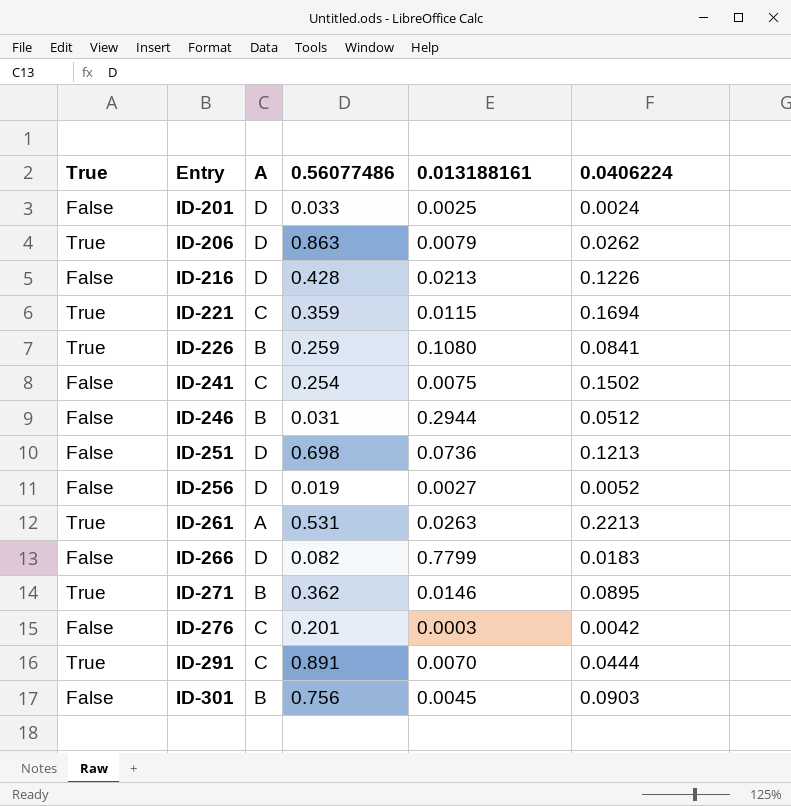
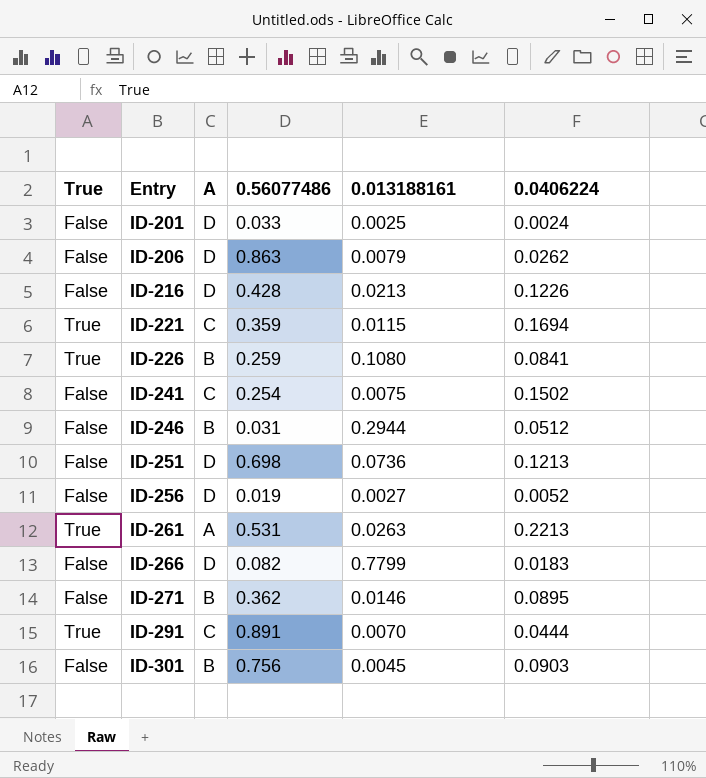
row ID-276: False | C | 0.201 | 0.0003 | 0.0042 -> none
ID-206 | True: True -> False
ID-271 | True: True -> False

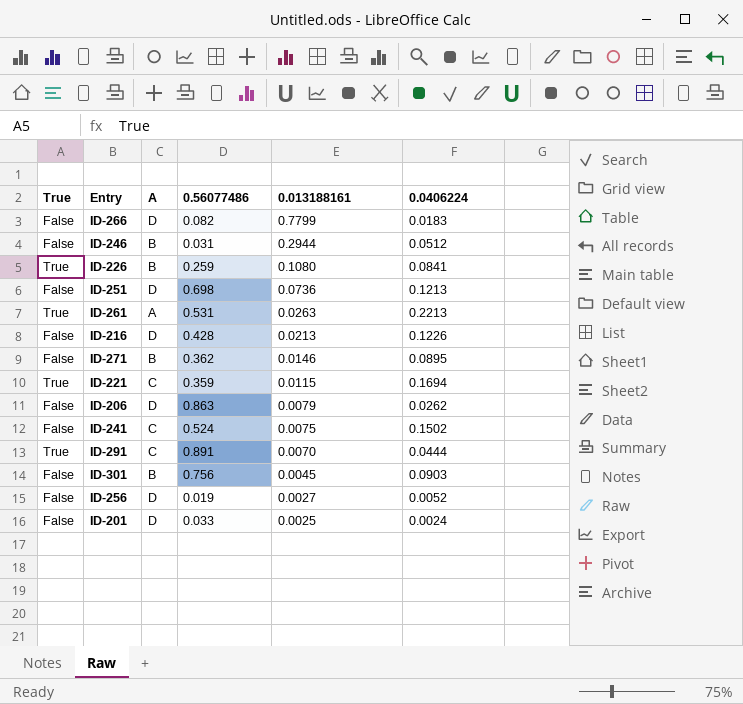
row order: Entry ascending -> 0.013188161 descending
ID-241 | 0.56077486: 0.254 -> 0.524

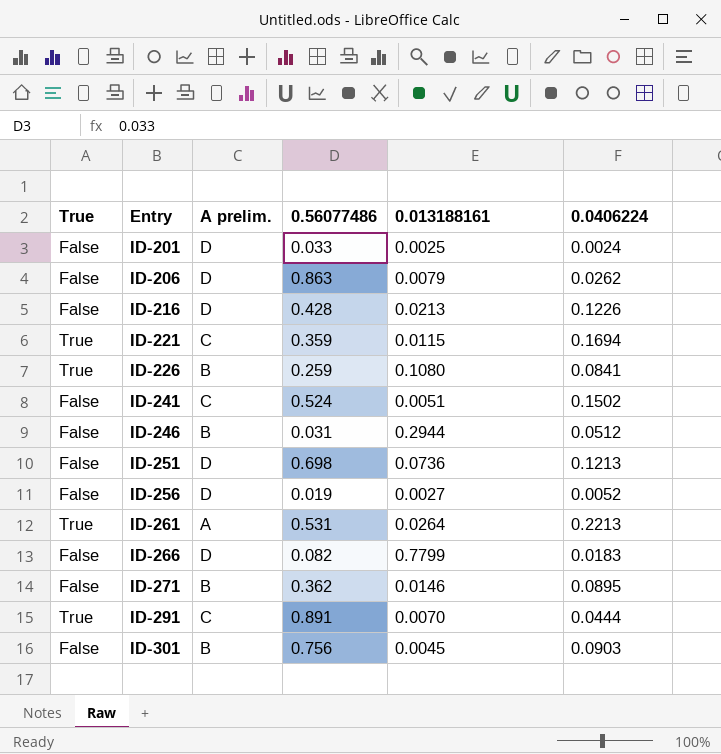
row order: 0.013188161 descending -> Entry ascending
column name: A -> A prelim.
ID-241 | 0.013188161: 0.0075 -> 0.0051
ID-261 | 0.013188161: 0.0263 -> 0.0264

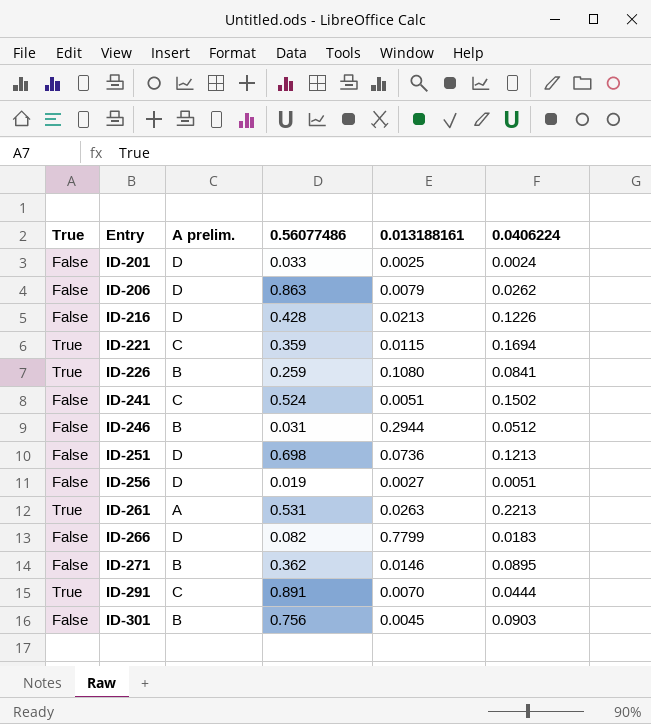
ID-256 | 0.0406224: 0.0052 -> 0.0051
ID-261 | 0.013188161: 0.0264 -> 0.0263

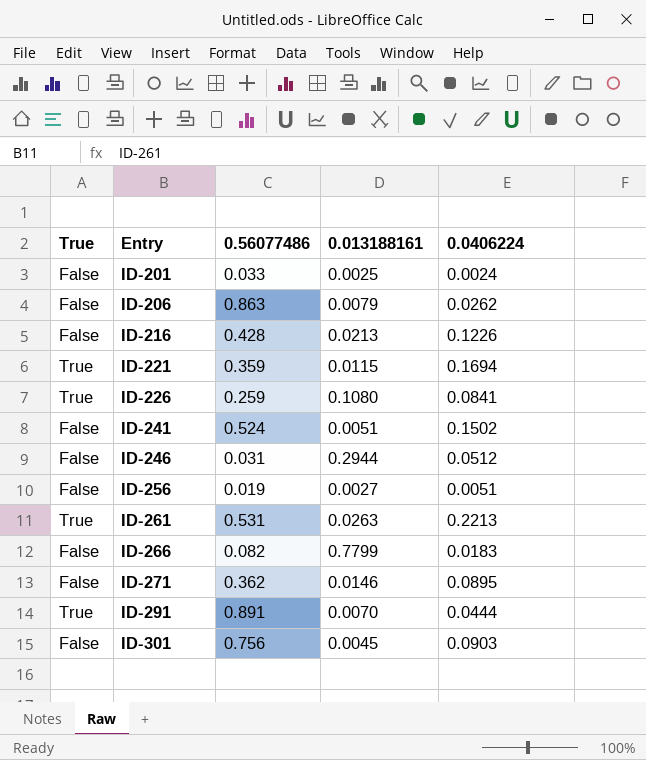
column A prelim. | position: 3 -> none
row ID-251: False | D | 0.698 | 0.0736 | 0.1213 -> none

